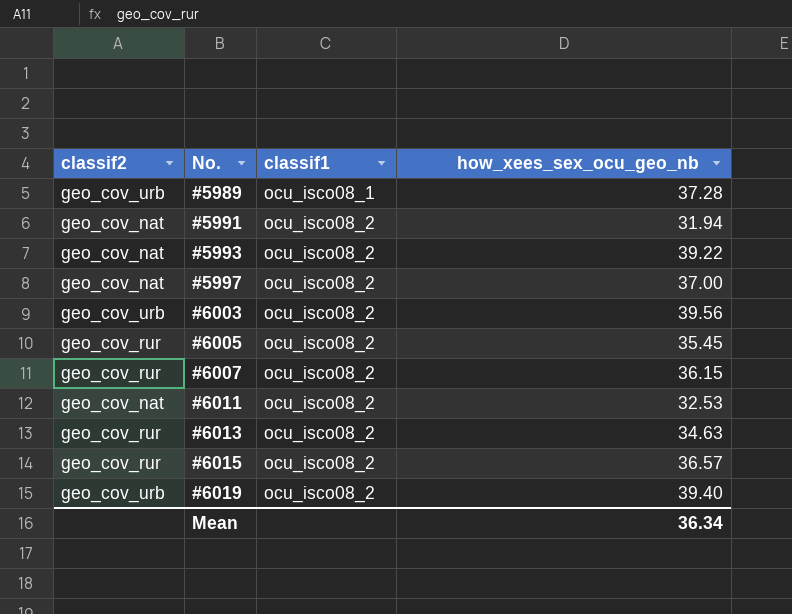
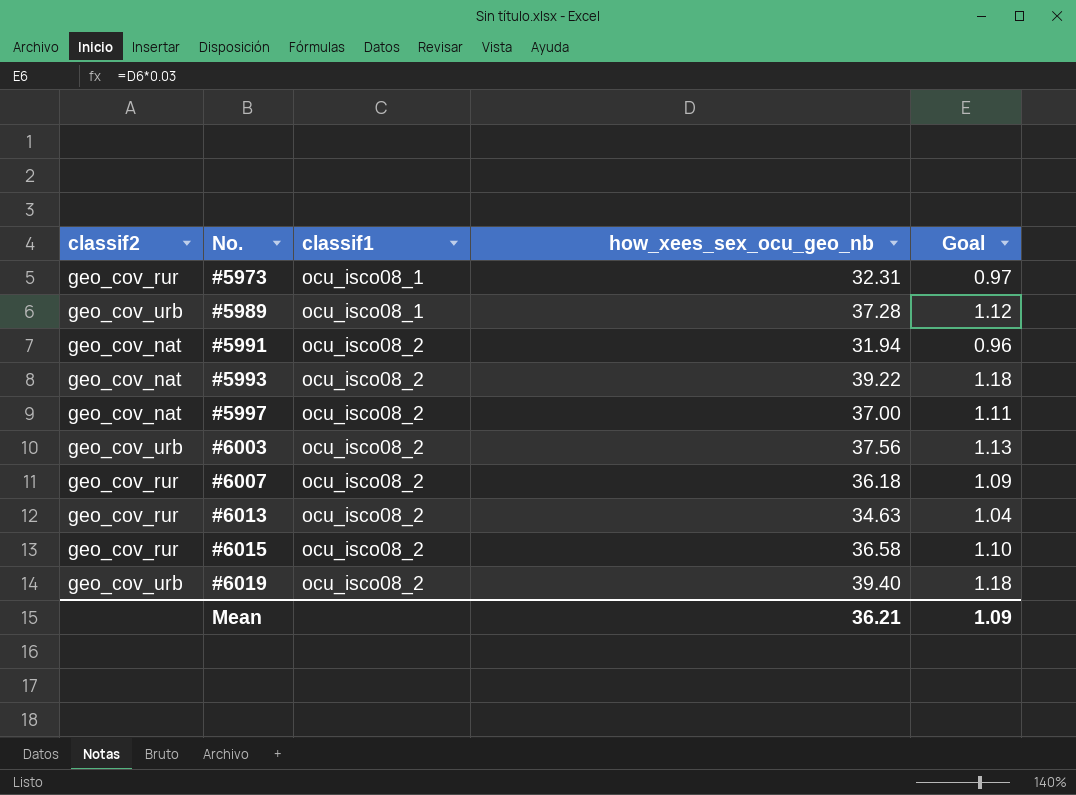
column Goal | formula: none -> [how_xees_sex_ocu_geo_nb] * 0.03
row #6005: geo_cov_rur | ocu_isco08_2 | 35.45 -> none
row #6011: geo_cov_nat | ocu_isco08_2 | 32.53 -> none
row #5973: none -> geo_cov_rur | ocu_isco08_1 | 32.31 | 0.97
#6003 | how_xees_sex_ocu_geo_nb: 39.56 -> 37.56
#6007 | how_xees_sex_ocu_geo_nb: 36.15 -> 36.18
#6015 | how_xees_sex_ocu_geo_nb: 36.57 -> 36.58
Mean | how_xees_sex_ocu_geo_nb: 36.34 -> 36.21

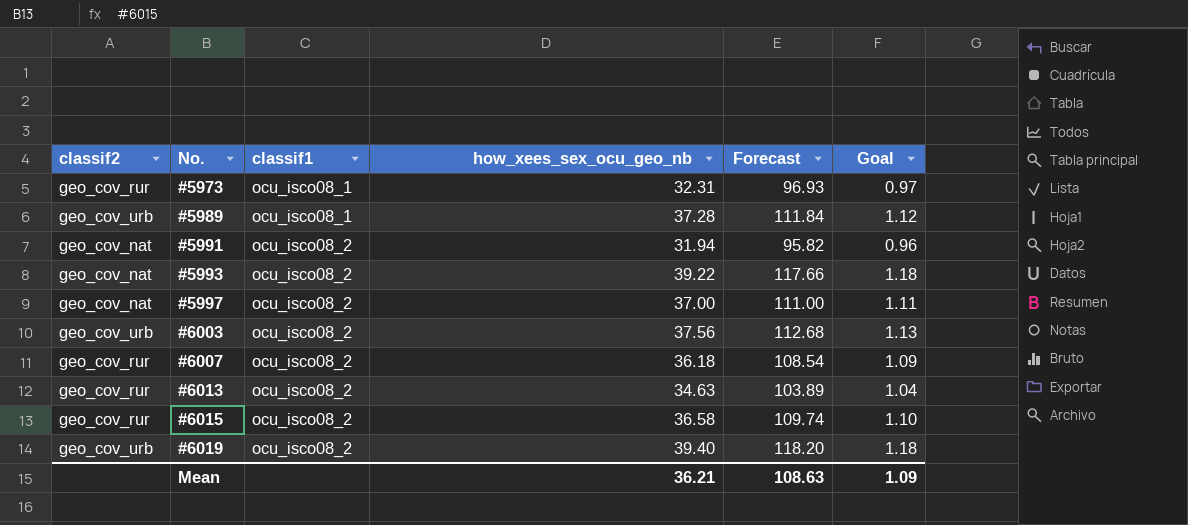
column Forecast | formula: none -> [how_xees_sex_ocu_geo_nb] * 3

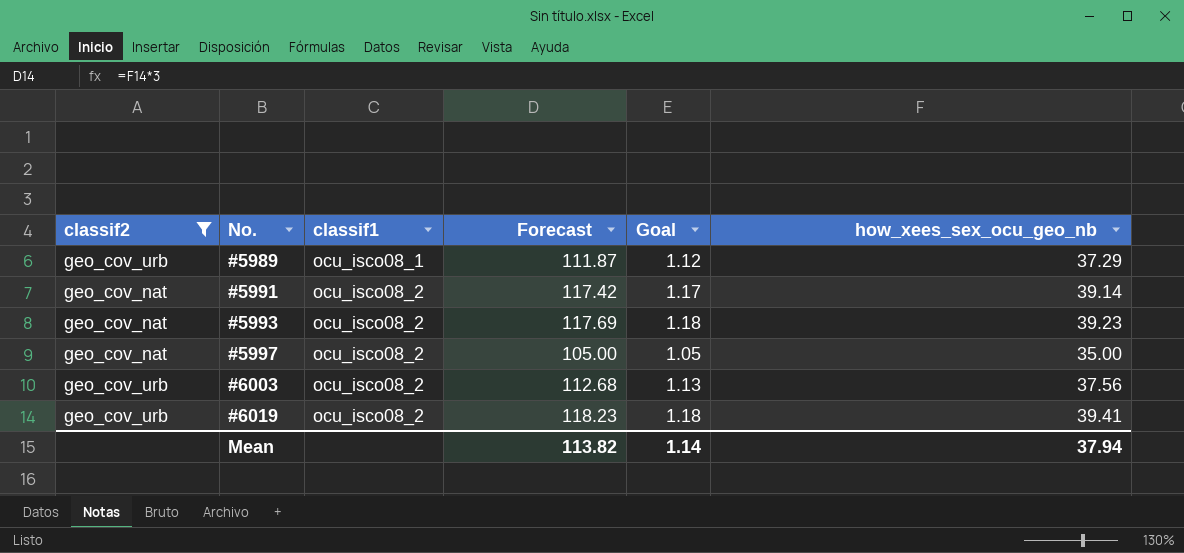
filter: none -> classif2 != geo_cov_rur
column how_xees_sex_ocu_geo_nb | position: 4 -> 6
#5989 | Forecast: 111.84 -> 111.87
#5989 | how_xees_sex_ocu_geo_nb: 37.28 -> 37.29
#5991 | Forecast: 95.82 -> 117.42
#5991 | Goal: 0.96 -> 1.17
#5991 | how_xees_sex_ocu_geo_nb: 31.94 -> 39.14
#5993 | Forecast: 117.66 -> 117.69
#5993 | how_xees_sex_ocu_geo_nb: 39.22 -> 39.23
#5997 | Forecast: 111.00 -> 105.00
#5997 | Goal: 1.11 -> 1.05
#5997 | how_xees_sex_ocu_geo_nb: 37.00 -> 35.00
#6019 | Forecast: 118.20 -> 118.23
#6019 | how_xees_sex_ocu_geo_nb: 39.40 -> 39.41
Mean | Forecast: 108.63 -> 113.82
Mean | Goal: 1.09 -> 1.14
Mean | how_xees_sex_ocu_geo_nb: 36.21 -> 37.94

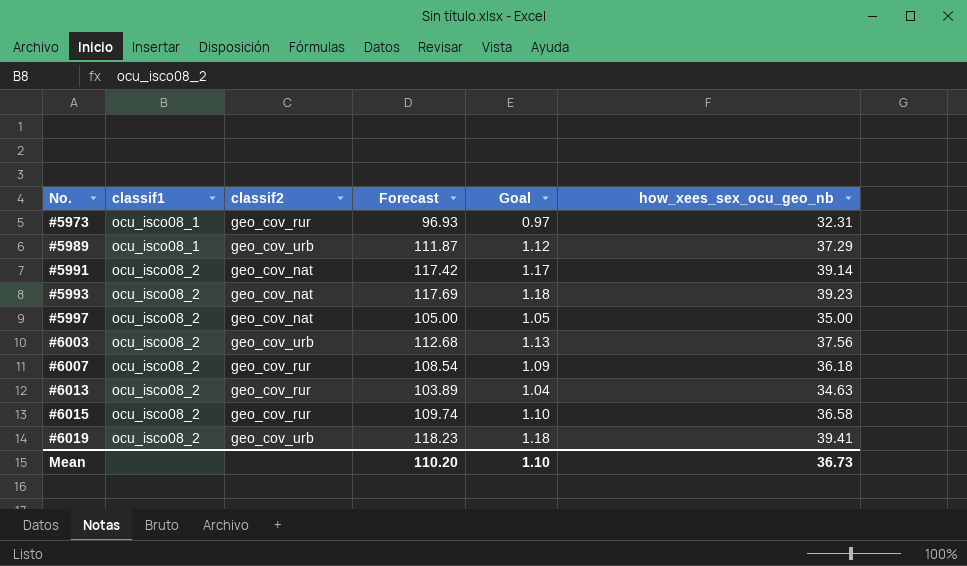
filter: classif2 != geo_cov_rur -> none
column classif2 | position: 1 -> 3
Mean | Forecast: 113.82 -> 110.20
Mean | Goal: 1.14 -> 1.10
Mean | how_xees_sex_ocu_geo_nb: 37.94 -> 36.73

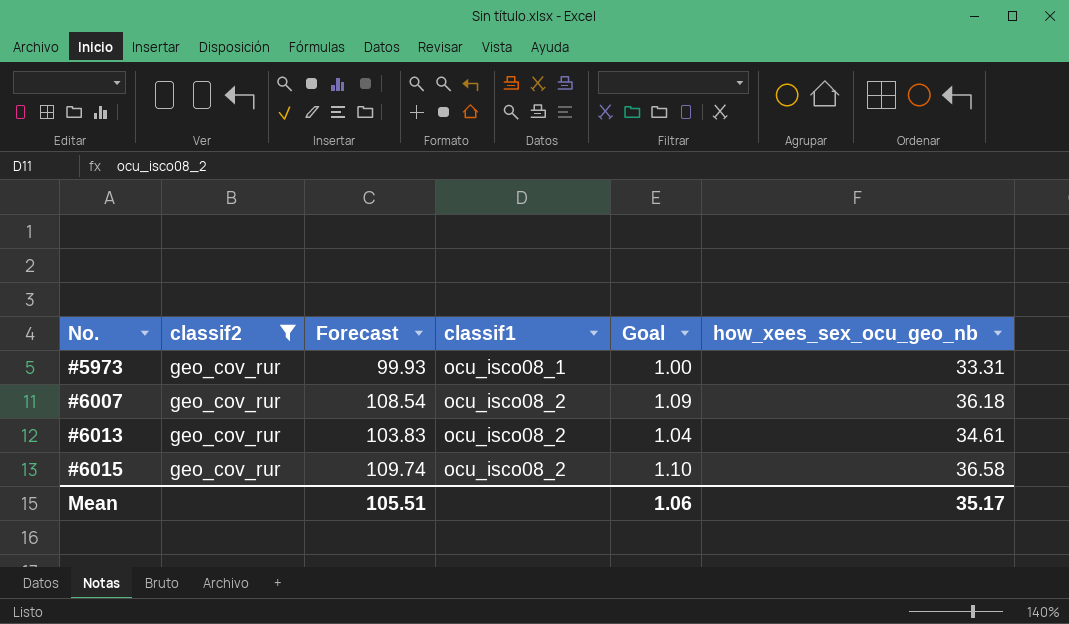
filter: none -> classif2 = geo_cov_rur
column classif1 | position: 2 -> 4
#5973 | Forecast: 96.93 -> 99.93
#5973 | Goal: 0.97 -> 1.00
#5973 | how_xees_sex_ocu_geo_nb: 32.31 -> 33.31
#6013 | Forecast: 103.89 -> 103.83
#6013 | how_xees_sex_ocu_geo_nb: 34.63 -> 34.61
Mean | Forecast: 110.20 -> 105.51
Mean | Goal: 1.10 -> 1.06
Mean | how_xees_sex_ocu_geo_nb: 36.73 -> 35.17

